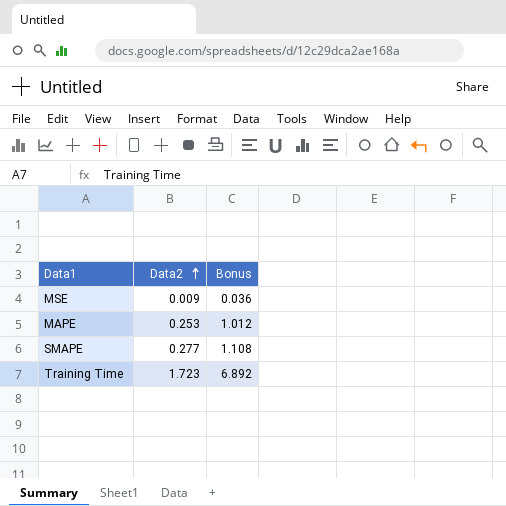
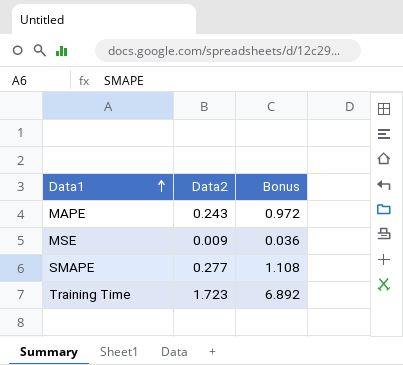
row order: Data2 ascending -> Data1 ascending
MAPE | Data2: 0.253 -> 0.243
MAPE | Bonus: 1.012 -> 0.972

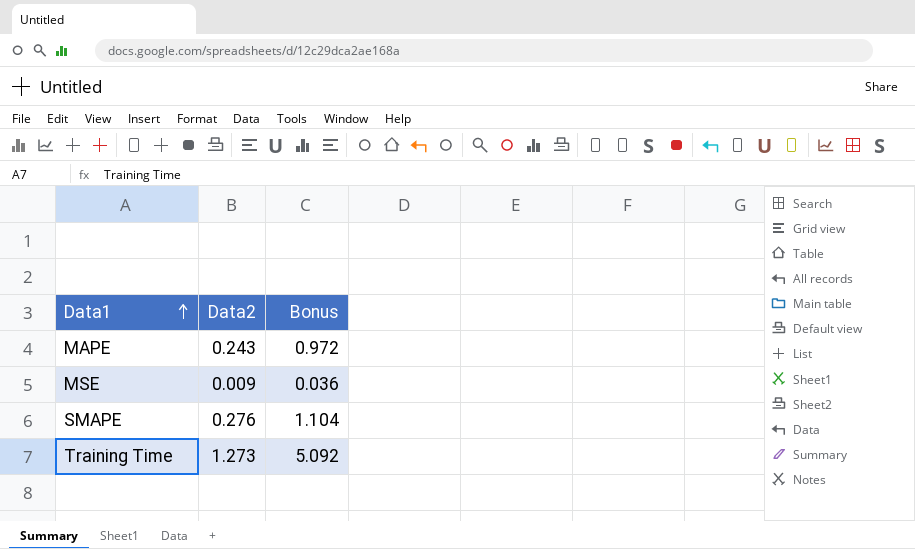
SMAPE | Data2: 0.277 -> 0.276
SMAPE | Bonus: 1.108 -> 1.104
Training Time | Data2: 1.723 -> 1.273
Training Time | Bonus: 6.892 -> 5.092

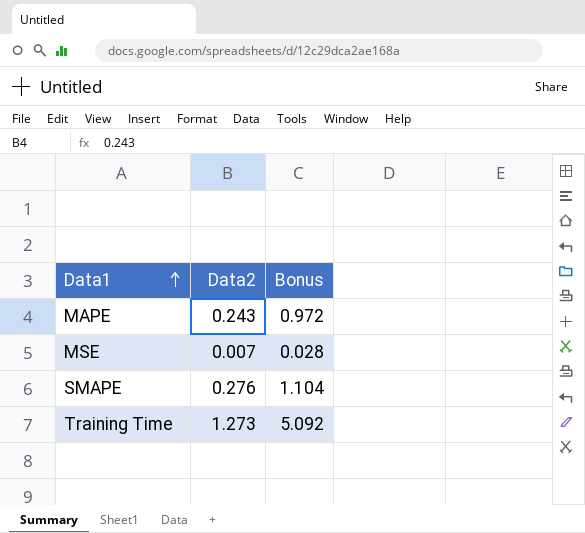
MSE | Data2: 0.009 -> 0.007
MSE | Bonus: 0.036 -> 0.028

